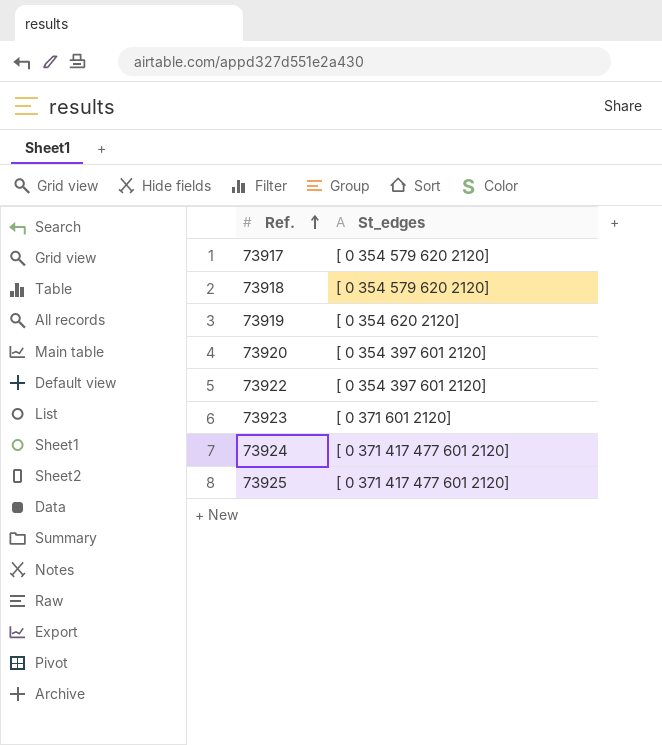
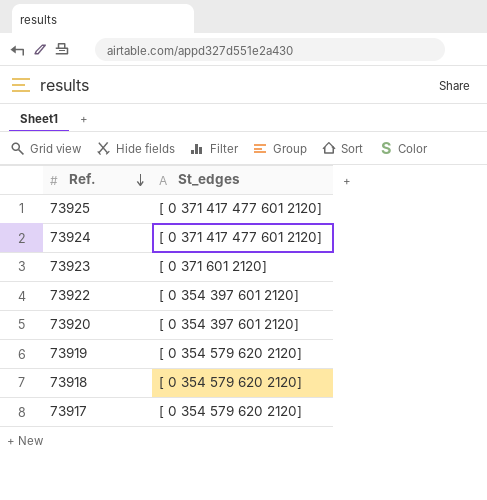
row order: Ref. ascending -> Ref. descending
73919 | St_edges: [ 0 354 620 2120] -> [ 0 354 579 620 2120]

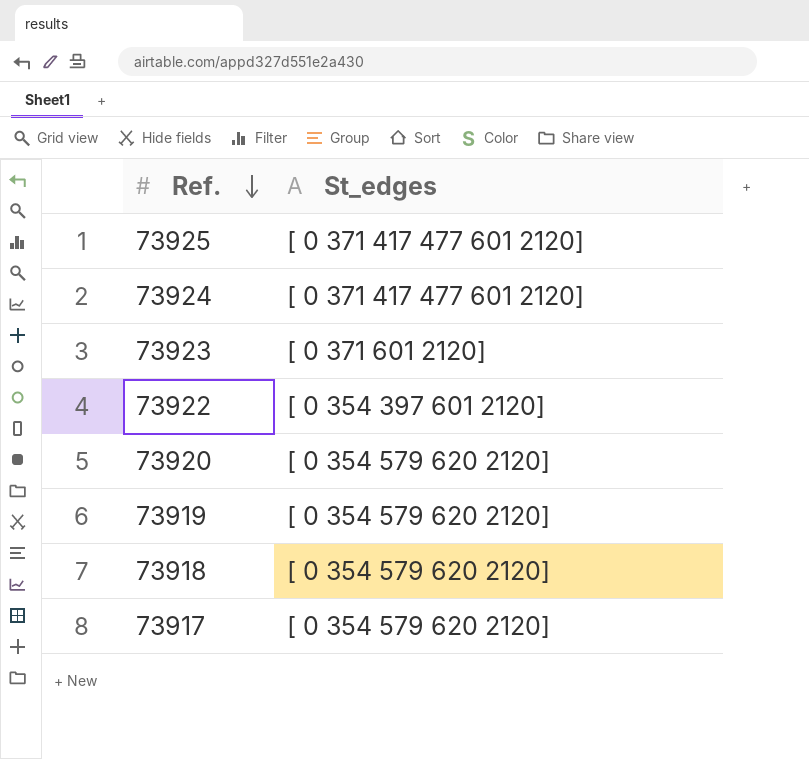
73920 | St_edges: [ 0 354 397 601 2120] -> [ 0 354 579 620 2120]

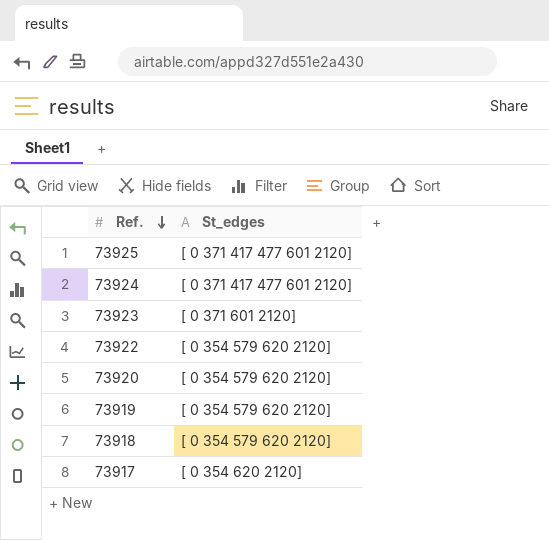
73922 | St_edges: [ 0 354 397 601 2120] -> [ 0 354 579 620 2120]
73917 | St_edges: [ 0 354 579 620 2120] -> [ 0 354 620 2120]

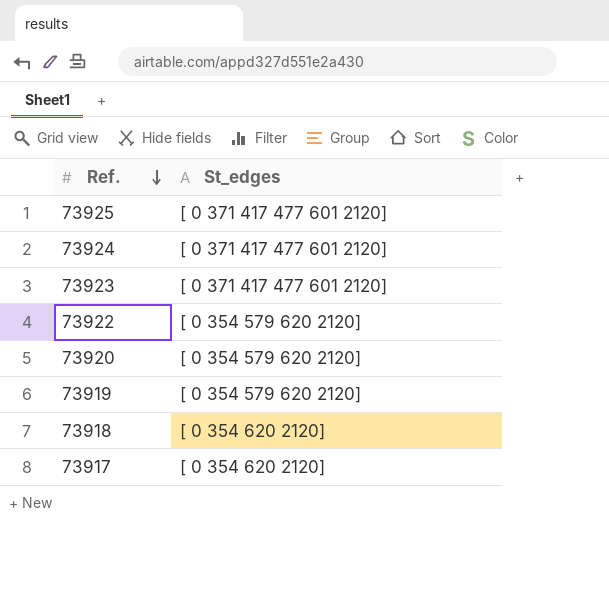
73923 | St_edges: [ 0 371 601 2120] -> [ 0 371 417 477 601 2120]
73918 | St_edges: [ 0 354 579 620 2120] -> [ 0 354 620 2120]

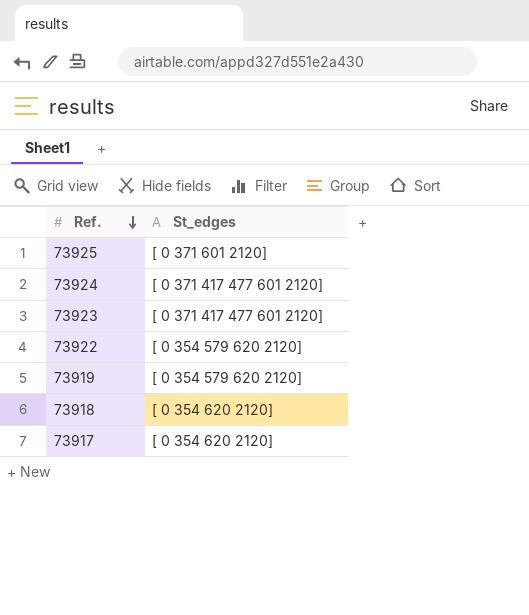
row 73920: [ 0 354 579 620 2120] -> none
73925 | St_edges: [ 0 371 417 477 601 2120] -> [ 0 371 601 2120]

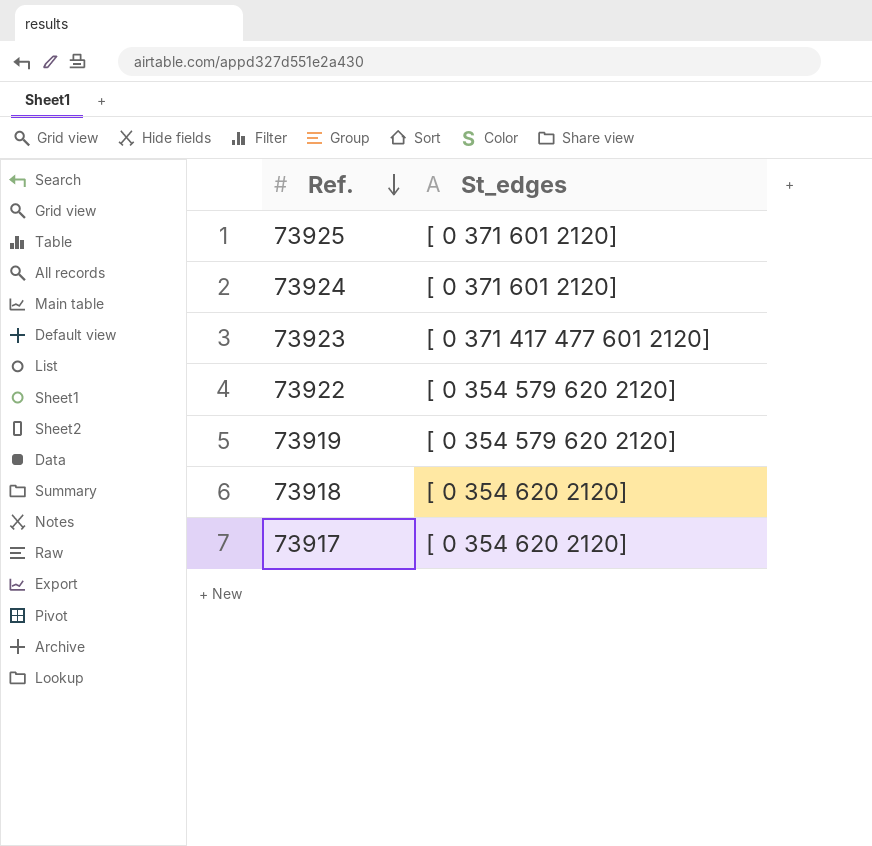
73924 | St_edges: [ 0 371 417 477 601 2120] -> [ 0 371 601 2120]

